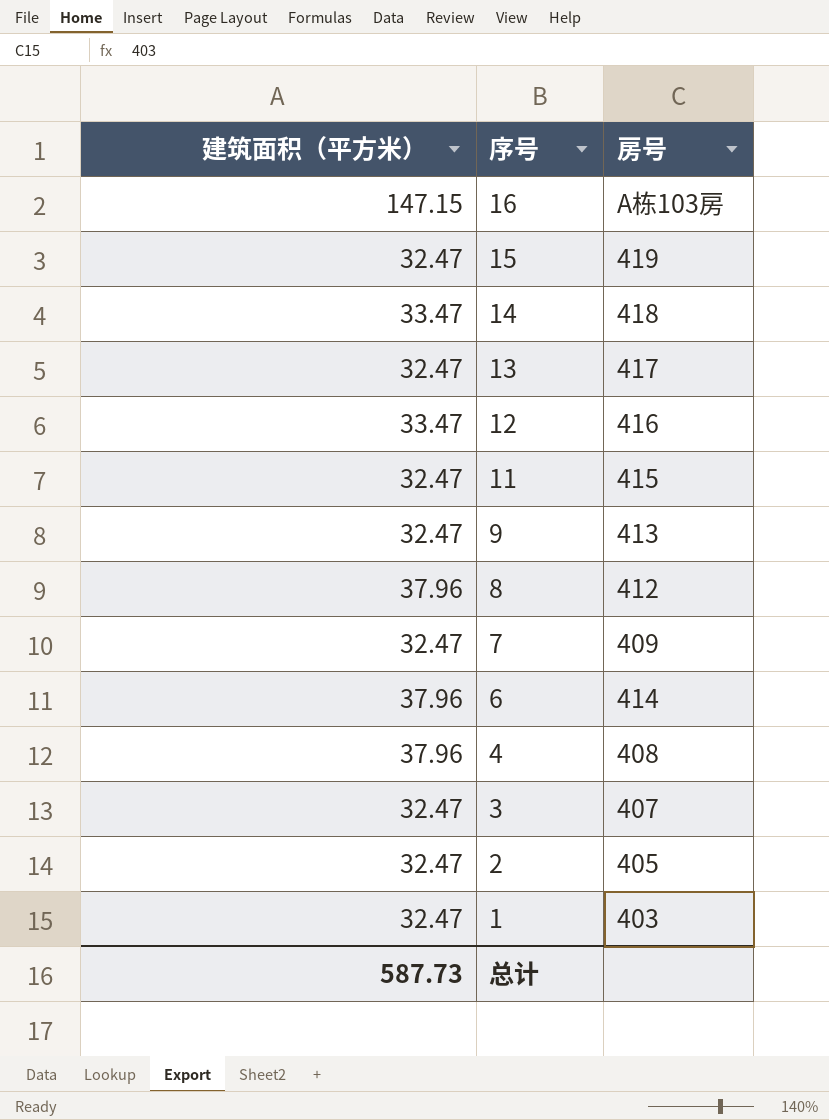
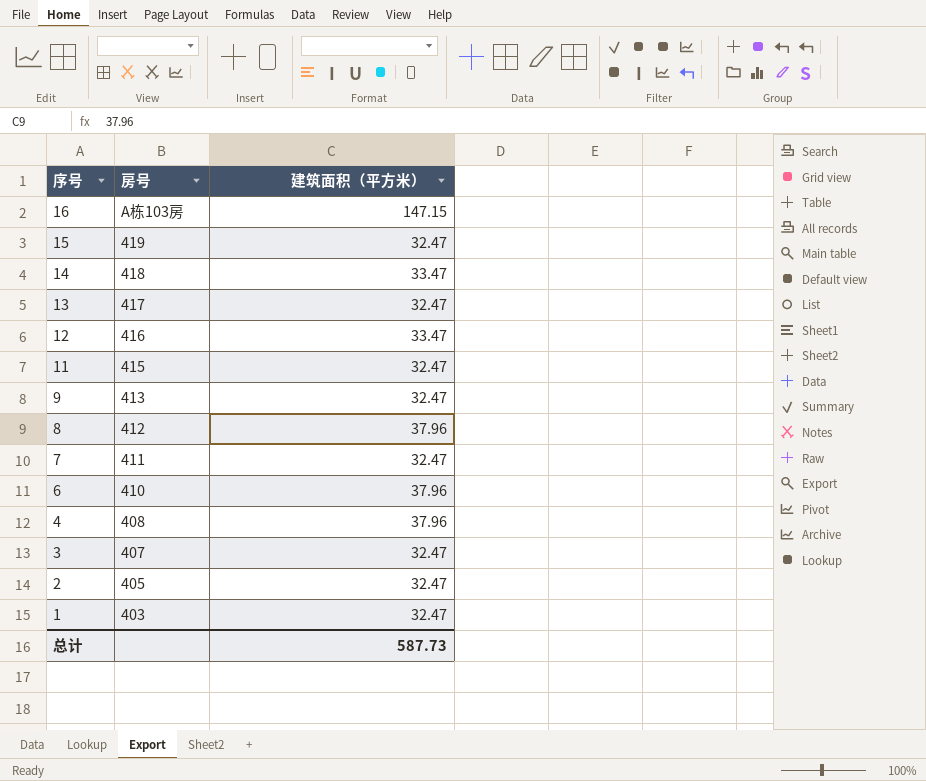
column 建筑面积（平方米） | position: 1 -> 3
7 | 房号: 409 -> 411
6 | 房号: 414 -> 410

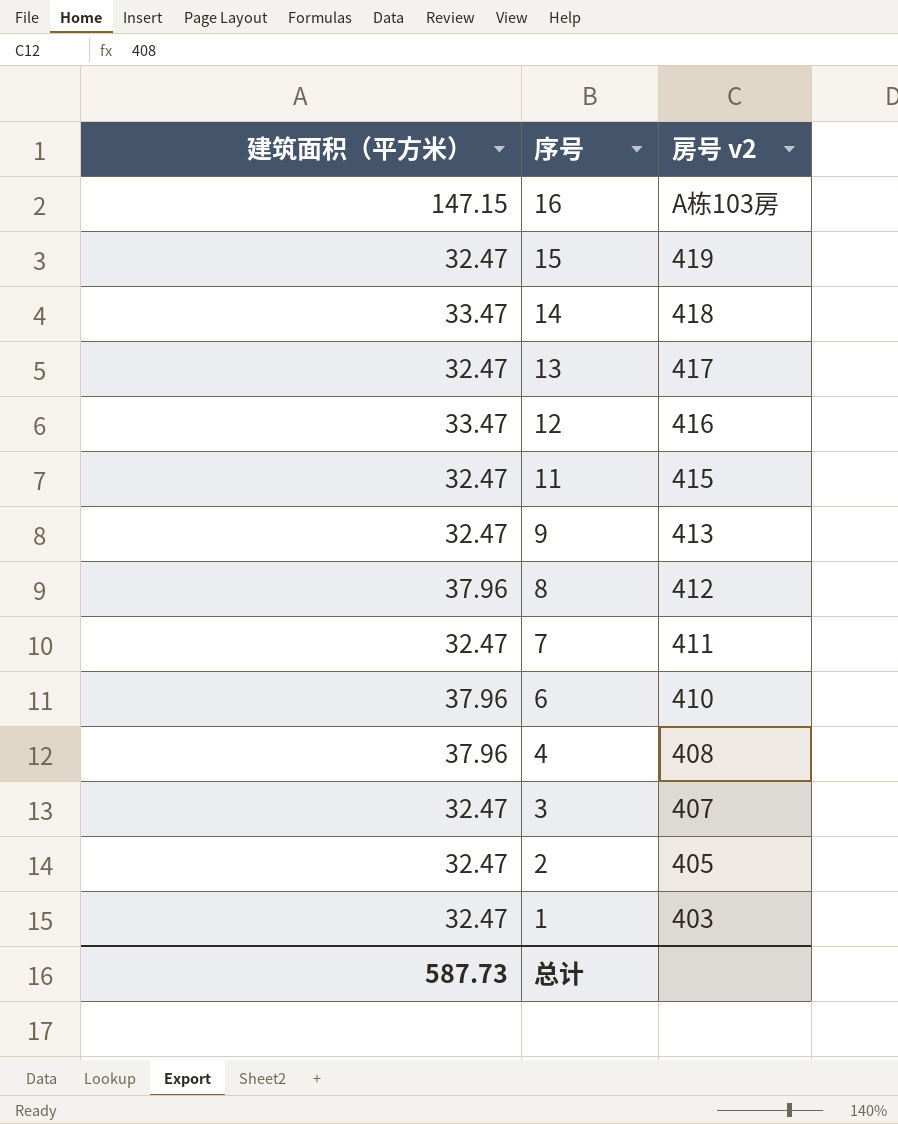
column 建筑面积（平方米） | position: 3 -> 1
column name: 房号 -> 房号 v2

